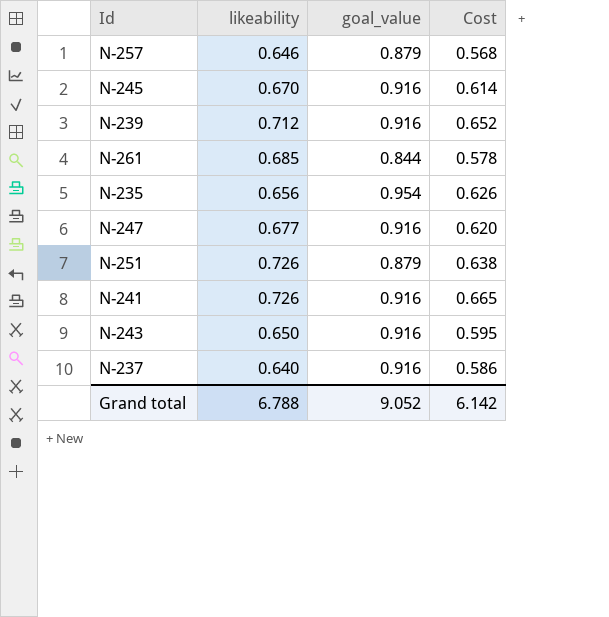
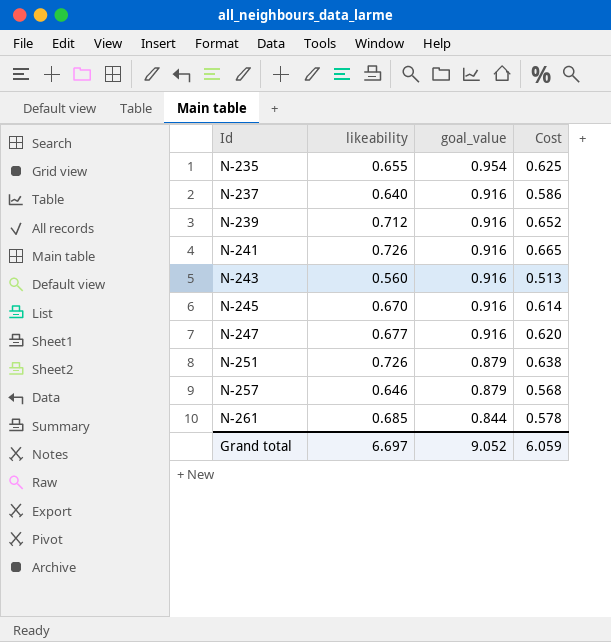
row order: none -> Id ascending
N-235 | likeability: 0.656 -> 0.655
N-235 | Cost: 0.626 -> 0.625
N-243 | likeability: 0.650 -> 0.560
N-243 | Cost: 0.595 -> 0.513
Grand total | likeability: 6.788 -> 6.697
Grand total | Cost: 6.142 -> 6.059

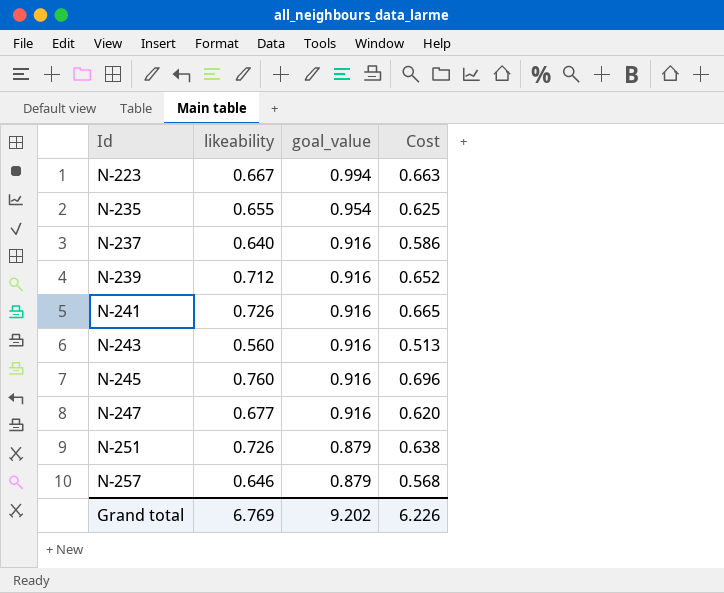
row N-261: 0.685 | 0.844 | 0.578 -> none
row N-223: none -> 0.667 | 0.994 | 0.663
N-245 | likeability: 0.670 -> 0.760
N-245 | Cost: 0.614 -> 0.696
Grand total | likeability: 6.697 -> 6.769
Grand total | goal_value: 9.052 -> 9.202
Grand total | Cost: 6.059 -> 6.226

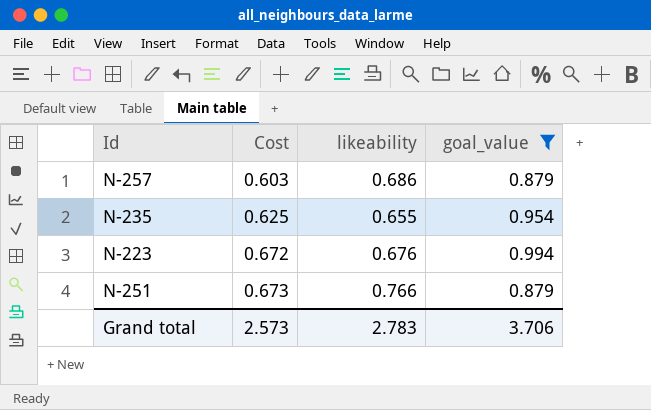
filter: none -> goal_value != 0.916
row order: Id ascending -> Cost ascending
column Cost | position: 4 -> 2
N-257 | Cost: 0.568 -> 0.603
N-257 | likeability: 0.646 -> 0.686
N-223 | Cost: 0.663 -> 0.672
N-223 | likeability: 0.667 -> 0.676
N-251 | Cost: 0.638 -> 0.673
N-251 | likeability: 0.726 -> 0.766
Grand total | Cost: 6.226 -> 2.573
Grand total | likeability: 6.769 -> 2.783
Grand total | goal_value: 9.202 -> 3.706

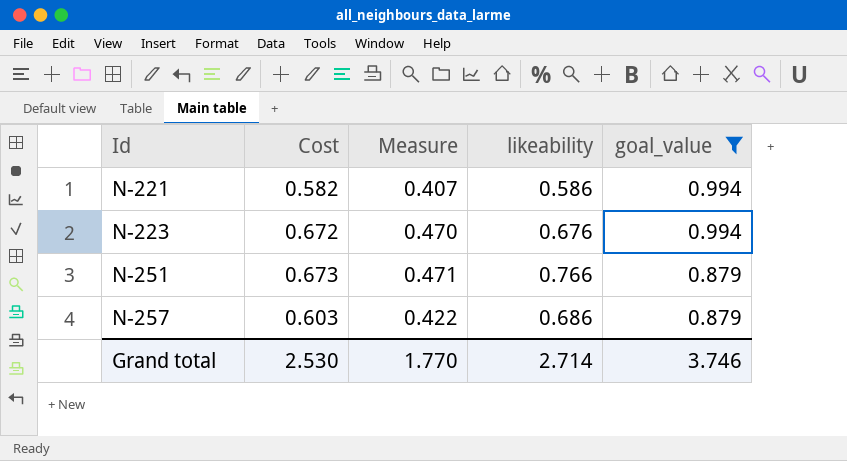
row order: Cost ascending -> Id ascending
column Measure | formula: none -> [Cost] * 0.7
row N-235: 0.625 | 0.655 | 0.954 -> none
row N-221: none -> 0.582 | 0.407 | 0.586 | 0.994
Grand total | Cost: 2.573 -> 2.530
Grand total | likeability: 2.783 -> 2.714
Grand total | goal_value: 3.706 -> 3.746

